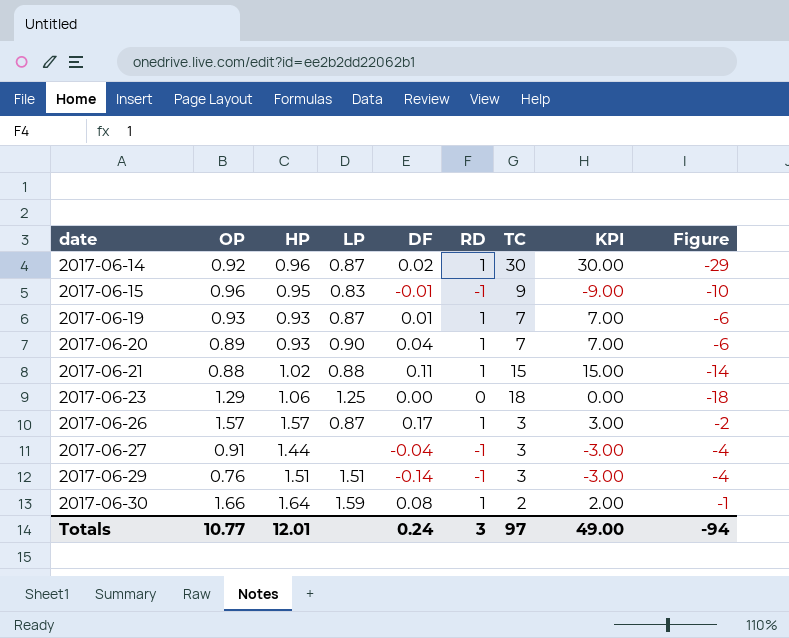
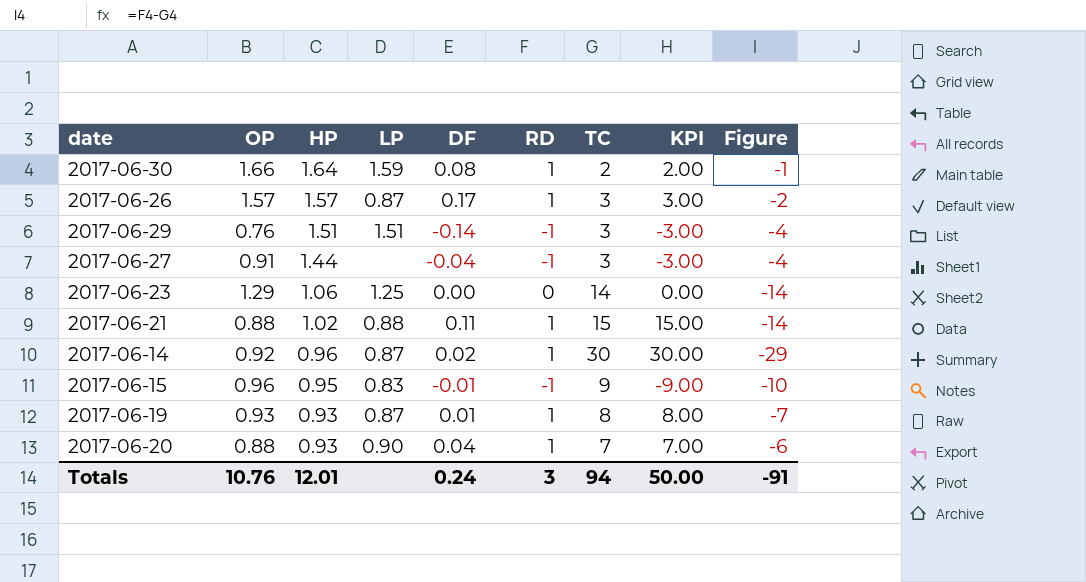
row order: date ascending -> HP descending
2017-06-23 | TC: 18 -> 14
2017-06-23 | Figure: -18 -> -14
2017-06-19 | TC: 7 -> 8
2017-06-19 | KPI: 7.00 -> 8.00
2017-06-19 | Figure: -6 -> -7
2017-06-20 | OP: 0.89 -> 0.88
Totals | OP: 10.77 -> 10.76
Totals | TC: 97 -> 94
Totals | KPI: 49.00 -> 50.00
Totals | Figure: -94 -> -91

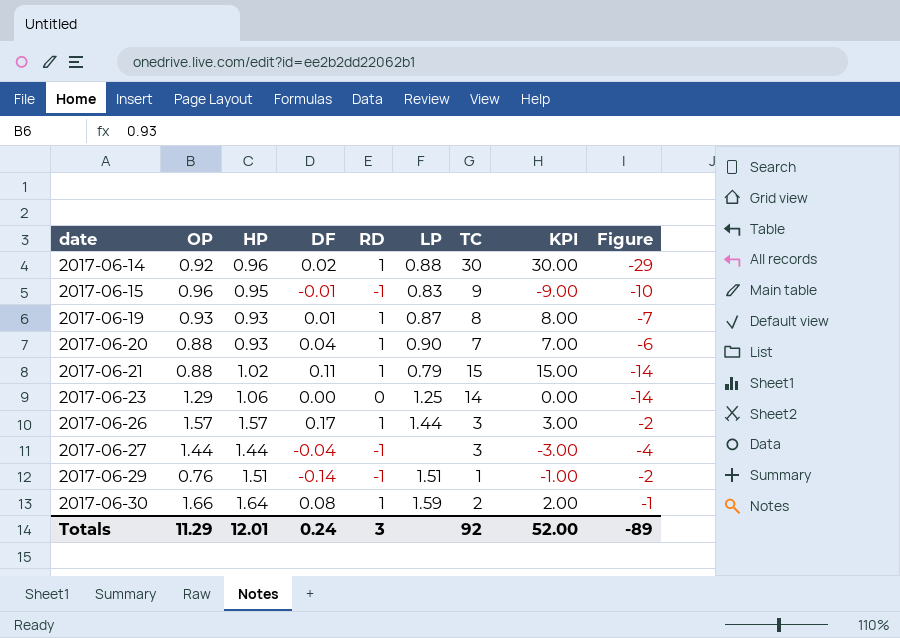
row order: HP descending -> date ascending
column LP | position: 4 -> 6
2017-06-14 | LP: 0.87 -> 0.88
2017-06-21 | LP: 0.88 -> 0.79
2017-06-26 | LP: 0.87 -> 1.44
2017-06-27 | OP: 0.91 -> 1.44
2017-06-29 | TC: 3 -> 1
2017-06-29 | KPI: -3.00 -> -1.00
2017-06-29 | Figure: -4 -> -2
Totals | OP: 10.76 -> 11.29
Totals | TC: 94 -> 92
Totals | KPI: 50.00 -> 52.00
Totals | Figure: -91 -> -89

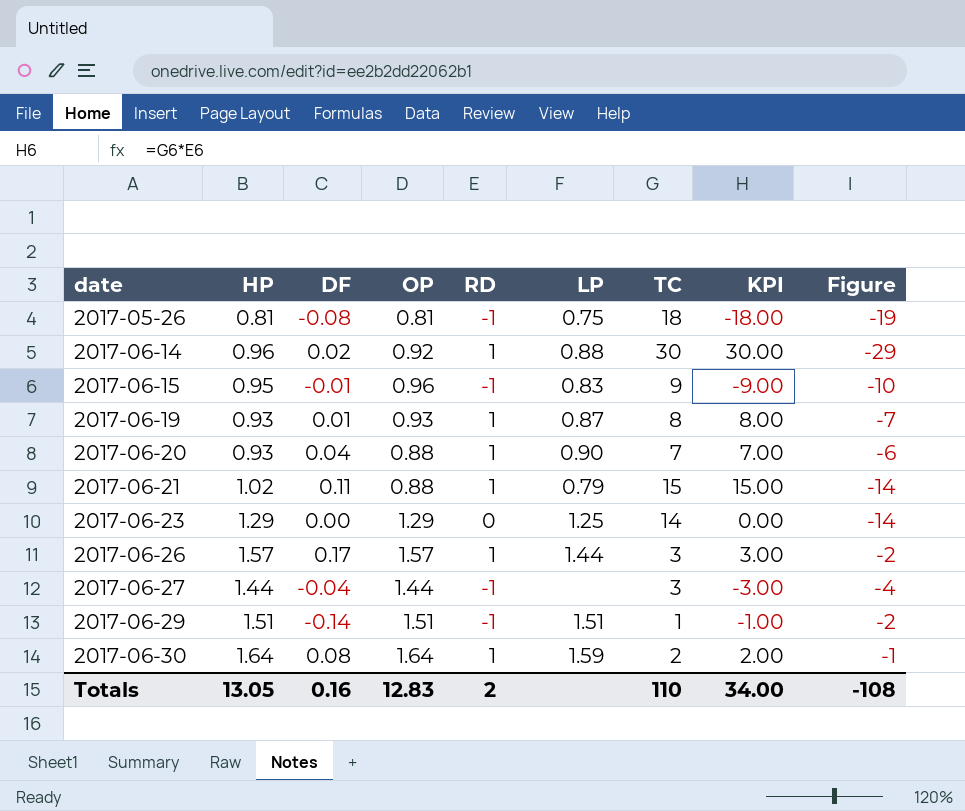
column OP | position: 2 -> 4
row 2017-05-26: none -> 0.81 | -0.08 | 0.81 | -1 | 0.75 | 18 | -18.00 | -19
2017-06-23 | HP: 1.06 -> 1.29
2017-06-29 | OP: 0.76 -> 1.51
2017-06-30 | OP: 1.66 -> 1.64
Totals | HP: 12.01 -> 13.05
Totals | DF: 0.24 -> 0.16
Totals | OP: 11.29 -> 12.83
Totals | RD: 3 -> 2
Totals | TC: 92 -> 110
Totals | KPI: 52.00 -> 34.00
Totals | Figure: -89 -> -108

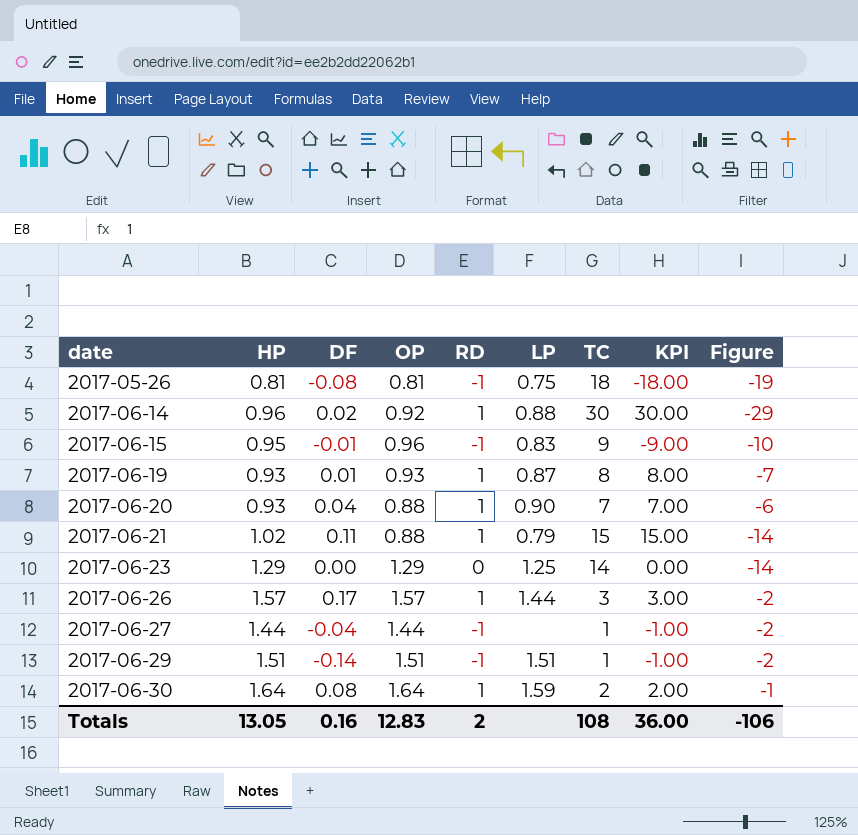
2017-06-27 | TC: 3 -> 1
2017-06-27 | KPI: -3.00 -> -1.00
2017-06-27 | Figure: -4 -> -2
Totals | TC: 110 -> 108
Totals | KPI: 34.00 -> 36.00
Totals | Figure: -108 -> -106

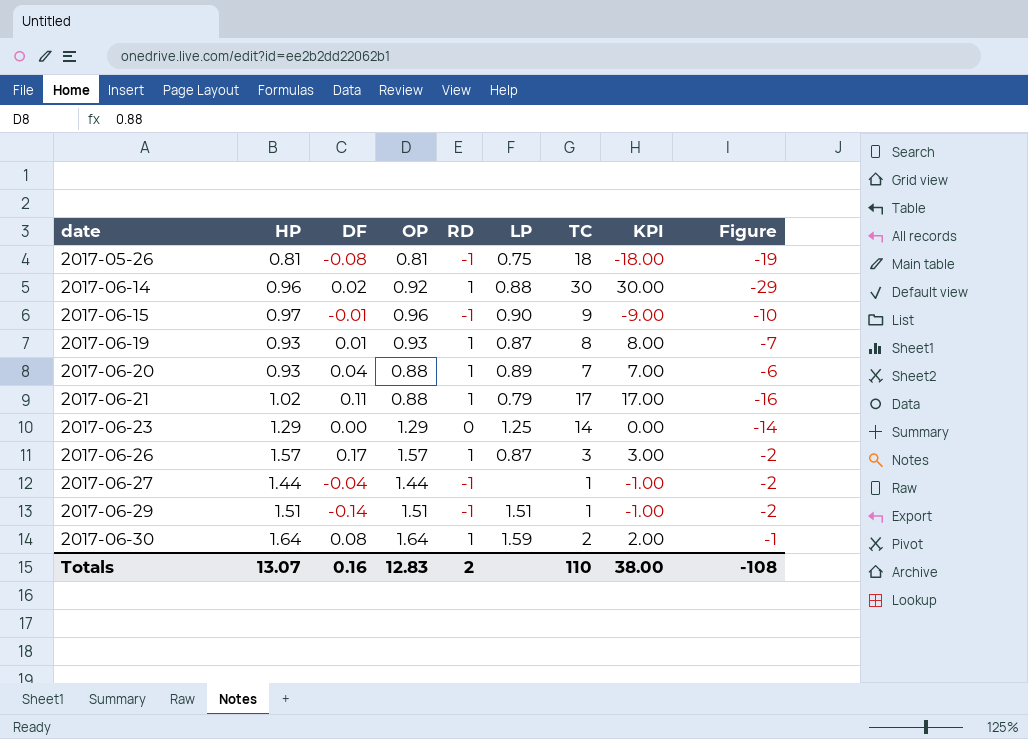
2017-06-15 | HP: 0.95 -> 0.97
2017-06-15 | LP: 0.83 -> 0.90
2017-06-20 | LP: 0.90 -> 0.89
2017-06-21 | TC: 15 -> 17
2017-06-21 | KPI: 15.00 -> 17.00
2017-06-21 | Figure: -14 -> -16
2017-06-26 | LP: 1.44 -> 0.87
Totals | HP: 13.05 -> 13.07
Totals | TC: 108 -> 110
Totals | KPI: 36.00 -> 38.00
Totals | Figure: -106 -> -108

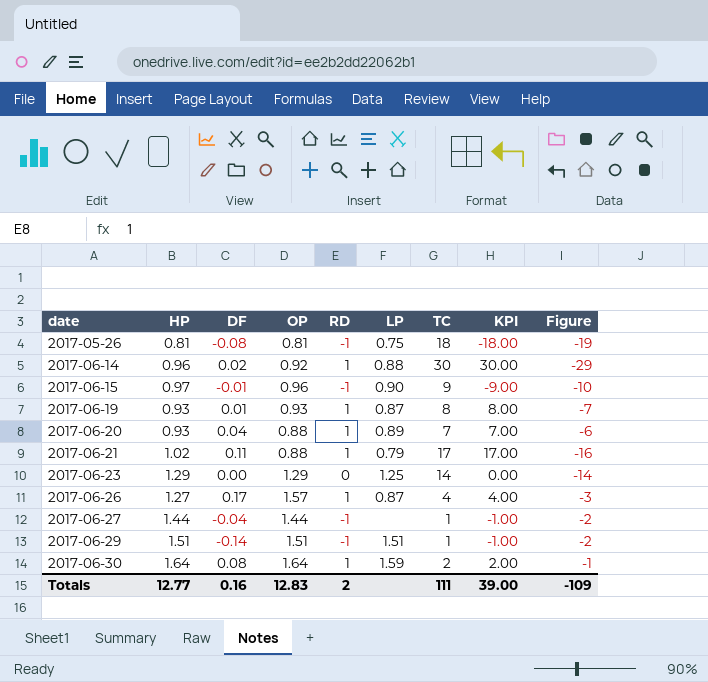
2017-06-26 | HP: 1.57 -> 1.27
2017-06-26 | TC: 3 -> 4
2017-06-26 | KPI: 3.00 -> 4.00
2017-06-26 | Figure: -2 -> -3
Totals | HP: 13.07 -> 12.77
Totals | TC: 110 -> 111
Totals | KPI: 38.00 -> 39.00
Totals | Figure: -108 -> -109

